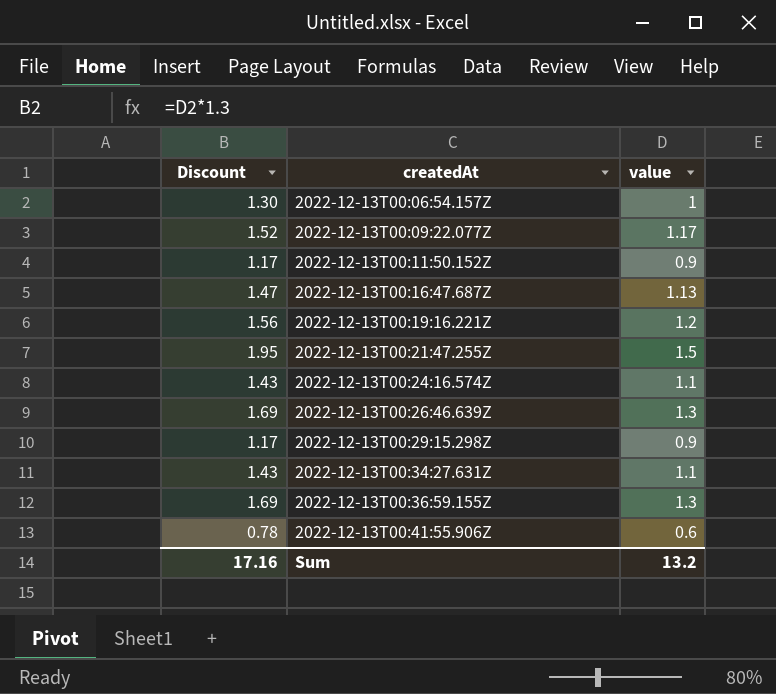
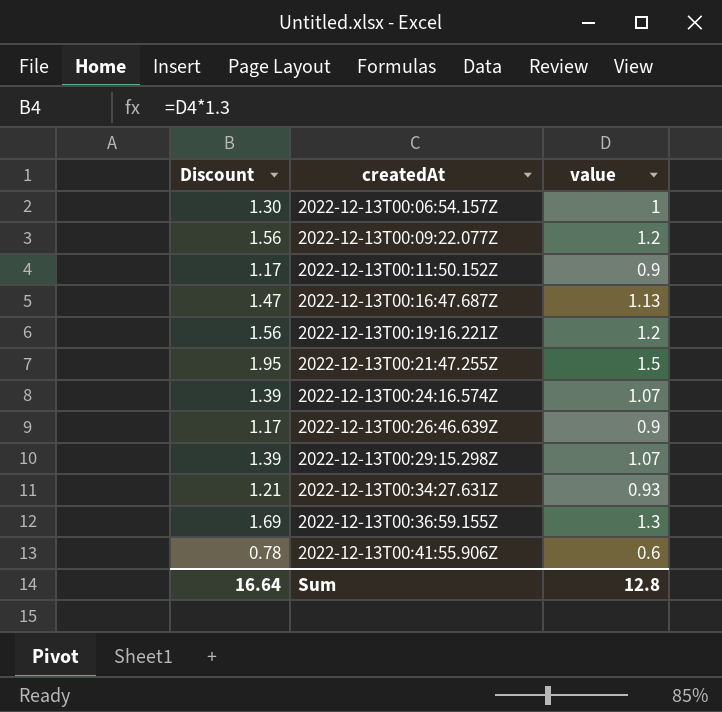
2022-12-13T00:09:22.077Z | Discount: 1.52 -> 1.56
2022-12-13T00:09:22.077Z | value: 1.17 -> 1.2
2022-12-13T00:24:16.574Z | Discount: 1.43 -> 1.39
2022-12-13T00:24:16.574Z | value: 1.1 -> 1.07
2022-12-13T00:26:46.639Z | Discount: 1.69 -> 1.17
2022-12-13T00:26:46.639Z | value: 1.3 -> 0.9
2022-12-13T00:29:15.298Z | Discount: 1.17 -> 1.39
2022-12-13T00:29:15.298Z | value: 0.9 -> 1.07
2022-12-13T00:34:27.631Z | Discount: 1.43 -> 1.21
2022-12-13T00:34:27.631Z | value: 1.1 -> 0.93
Sum | Discount: 17.16 -> 16.64
Sum | value: 13.2 -> 12.8

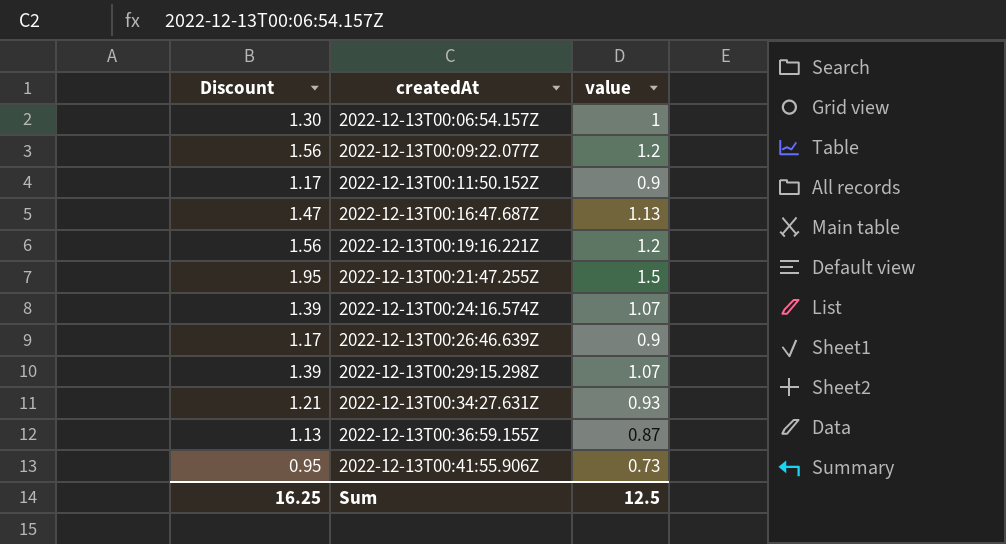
2022-12-13T00:36:59.155Z | Discount: 1.69 -> 1.13
2022-12-13T00:36:59.155Z | value: 1.3 -> 0.87
2022-12-13T00:41:55.906Z | Discount: 0.78 -> 0.95
2022-12-13T00:41:55.906Z | value: 0.6 -> 0.73
Sum | Discount: 16.64 -> 16.25
Sum | value: 12.8 -> 12.5

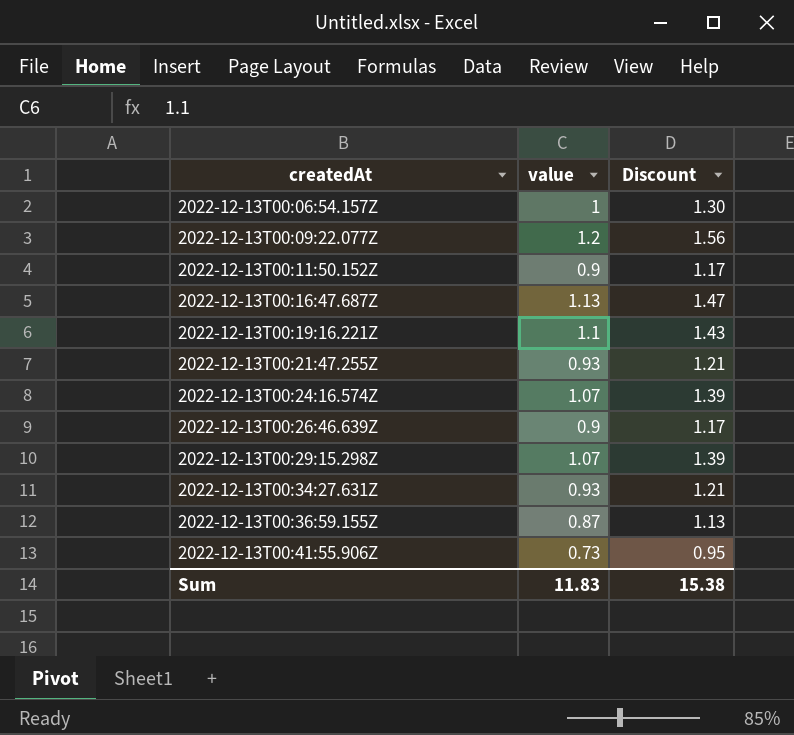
column Discount | position: 1 -> 3
2022-12-13T00:19:16.221Z | value: 1.2 -> 1.1
2022-12-13T00:19:16.221Z | Discount: 1.56 -> 1.43
2022-12-13T00:21:47.255Z | value: 1.5 -> 0.93
2022-12-13T00:21:47.255Z | Discount: 1.95 -> 1.21
Sum | value: 12.5 -> 11.83
Sum | Discount: 16.25 -> 15.38

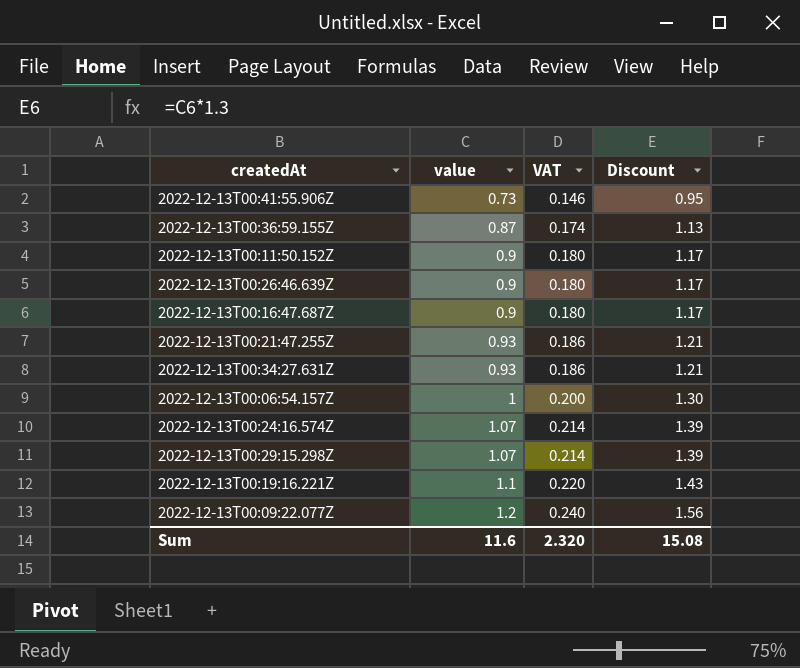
row order: createdAt ascending -> value ascending
column VAT | formula: none -> [value] * 0.2
2022-12-13T00:16:47.687Z | value: 1.13 -> 0.9
2022-12-13T00:16:47.687Z | Discount: 1.47 -> 1.17
Sum | value: 11.83 -> 11.6
Sum | Discount: 15.38 -> 15.08

